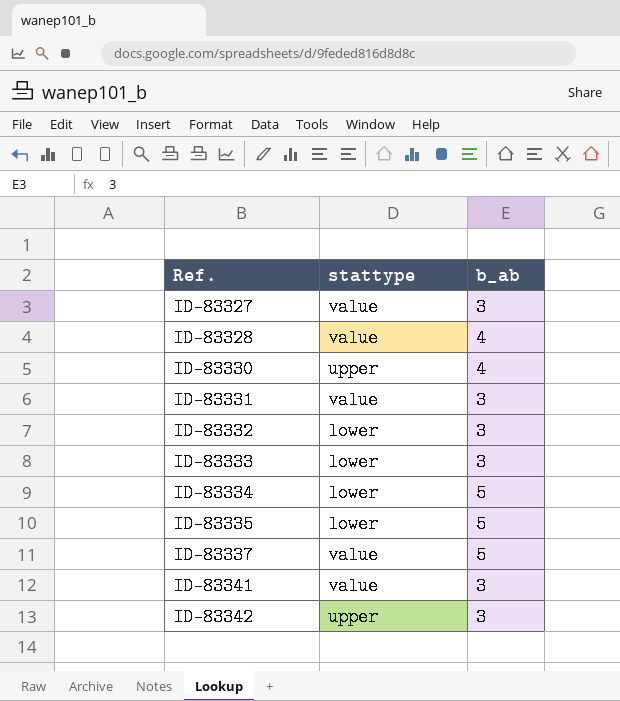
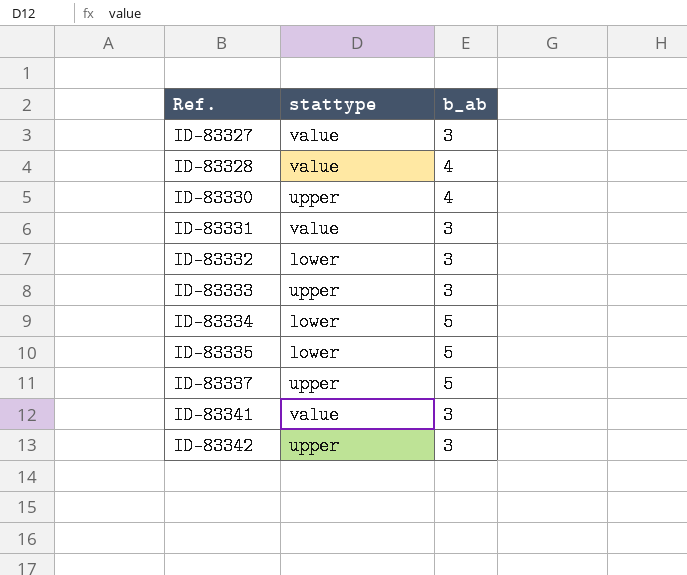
ID-83333 | stattype: lower -> upper
ID-83337 | stattype: value -> upper

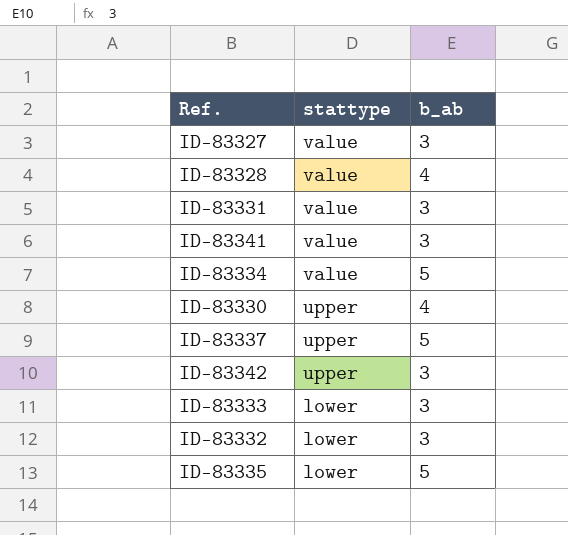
row order: Ref. ascending -> stattype descending
ID-83334 | stattype: lower -> value
ID-83333 | stattype: upper -> lower

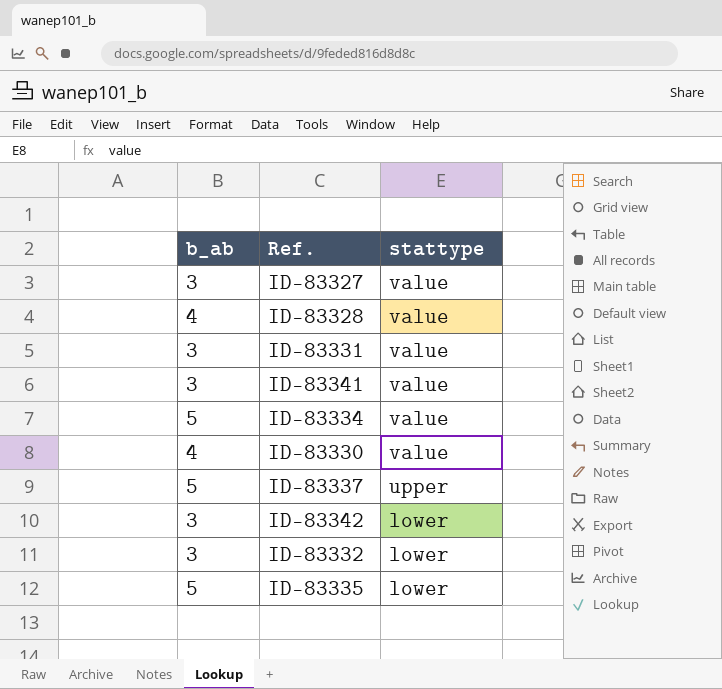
column b_ab | position: 3 -> 1
row ID-83333: lower | 3 -> none
ID-83330 | stattype: upper -> value
ID-83342 | stattype: upper -> lower

